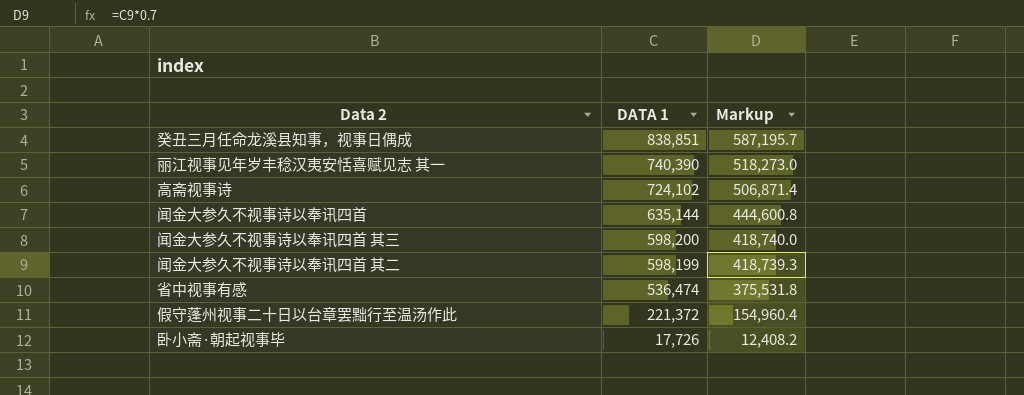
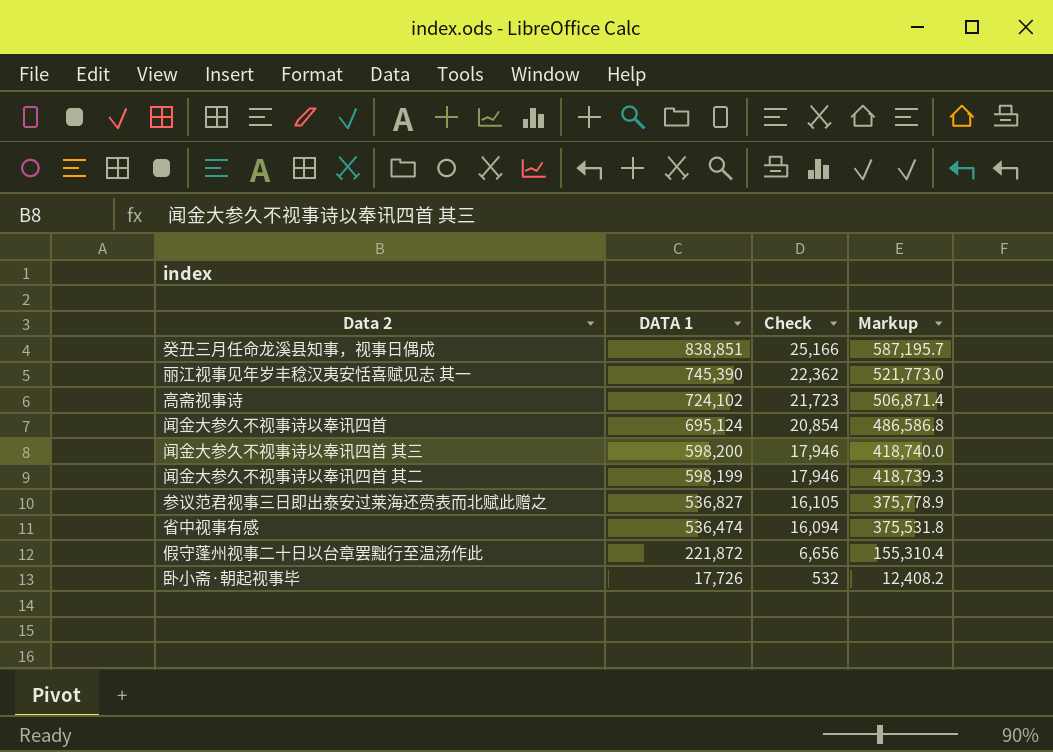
column Check | formula: none -> [DATA 1] * 0.03
丽江视事见年岁丰稔汉夷安恬喜赋见志 其一 | DATA 1: 740,390 -> 745,390
丽江视事见年岁丰稔汉夷安恬喜赋见志 其一 | Markup: 518,273.0 -> 521,773.0
闻金大参久不视事诗以奉讯四首 | DATA 1: 635,144 -> 695,124
闻金大参久不视事诗以奉讯四首 | Markup: 444,600.8 -> 486,586.8
row 参议范君视事三日即出泰安过莱海还赍表而北赋此赠之: none -> 536,827 | 16,105 | 375,778.9
假守蓬州视事二十日以台章罢黜行至温汤作此 | DATA 1: 221,372 -> 221,872
假守蓬州视事二十日以台章罢黜行至温汤作此 | Markup: 154,960.4 -> 155,310.4

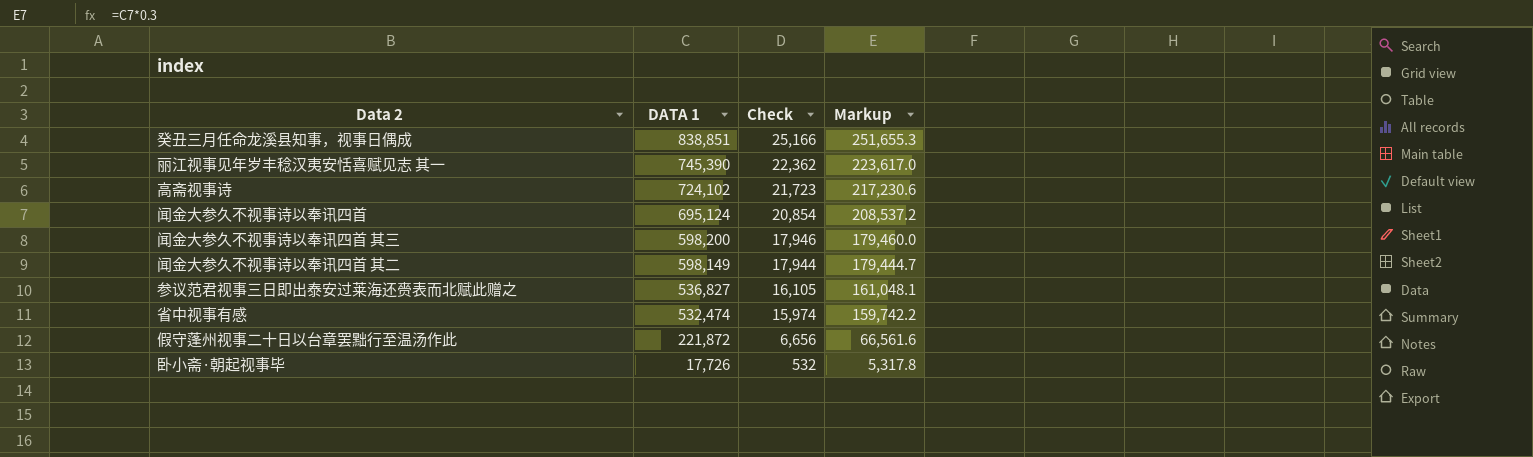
column Markup | formula: [DATA 1] * 0.7 -> [DATA 1] * 0.3
闻金大参久不视事诗以奉讯四首 其二 | DATA 1: 598,199 -> 598,149
闻金大参久不视事诗以奉讯四首 其二 | Check: 17,946 -> 17,944
省中视事有感 | DATA 1: 536,474 -> 532,474
省中视事有感 | Check: 16,094 -> 15,974

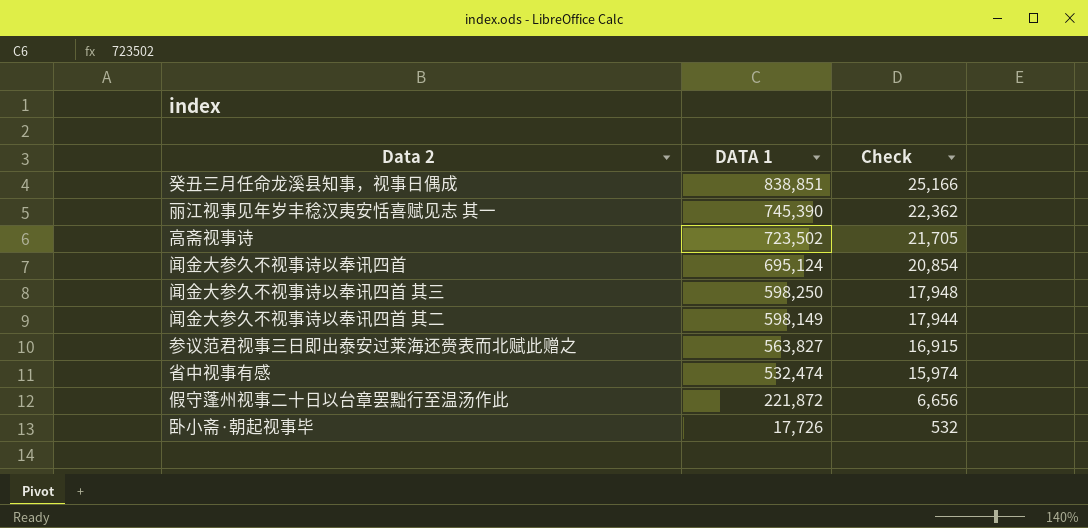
column Markup | formula: [DATA 1] * 0.3 -> none
高斋视事诗 | DATA 1: 724,102 -> 723,502
高斋视事诗 | Check: 21,723 -> 21,705
闻金大参久不视事诗以奉讯四首 其三 | DATA 1: 598,200 -> 598,250
闻金大参久不视事诗以奉讯四首 其三 | Check: 17,946 -> 17,948
参议范君视事三日即出泰安过莱海还赍表而北赋此赠之 | DATA 1: 536,827 -> 563,827
参议范君视事三日即出泰安过莱海还赍表而北赋此赠之 | Check: 16,105 -> 16,915

